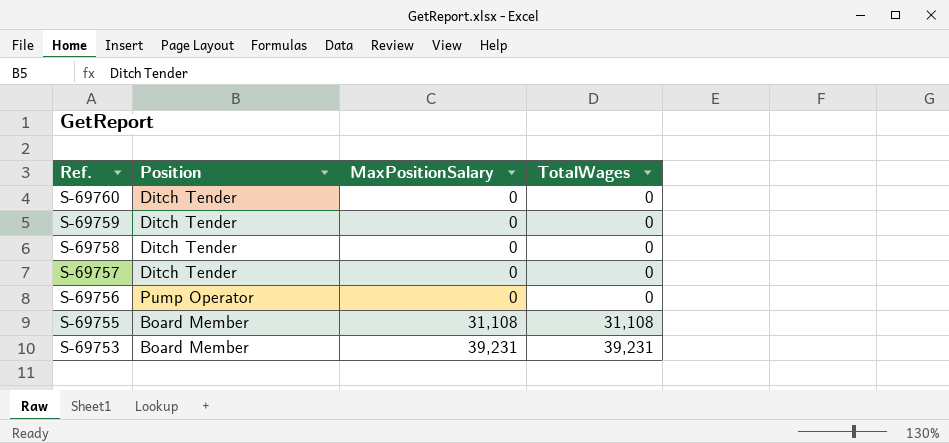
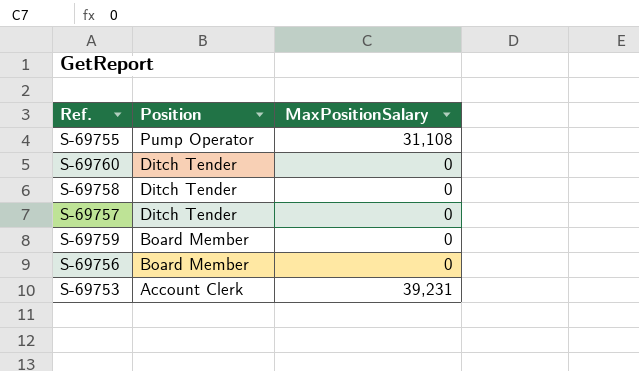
row order: Ref. descending -> Position descending
column TotalWages | position: 4 -> none
S-69755 | Position: Board Member -> Pump Operator
S-69759 | Position: Ditch Tender -> Board Member
S-69756 | Position: Pump Operator -> Board Member
S-69753 | Position: Board Member -> Account Clerk

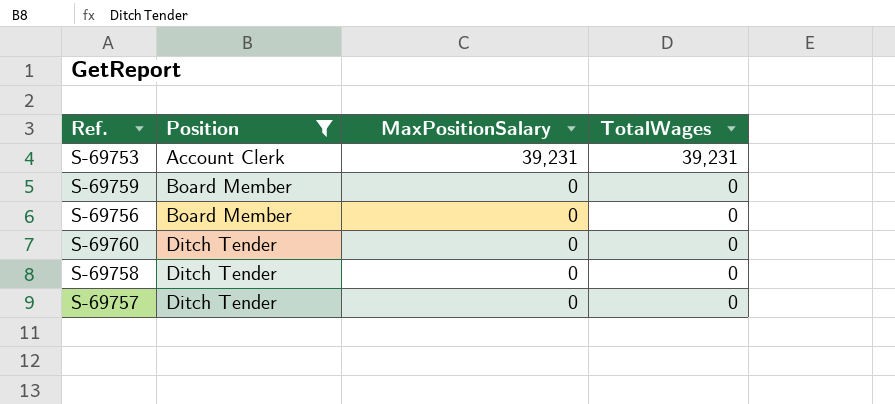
filter: none -> Position != Pump Operator
row order: Position descending -> Position ascending
column TotalWages | position: none -> 4

